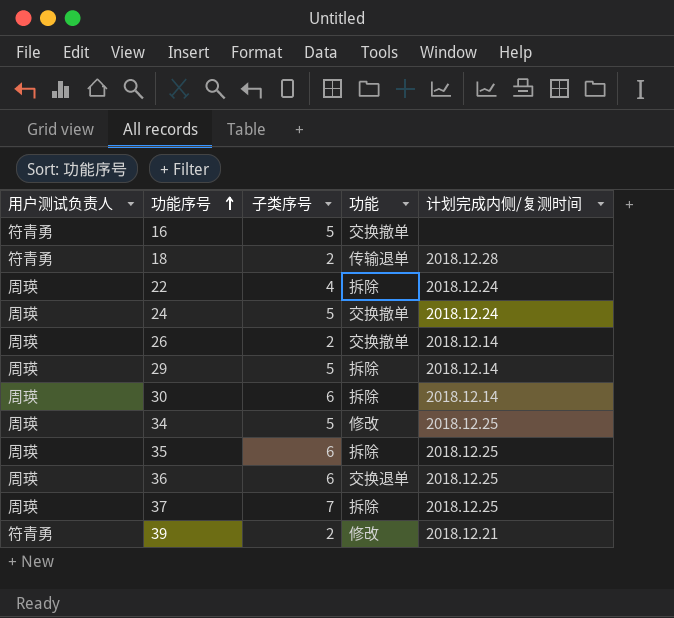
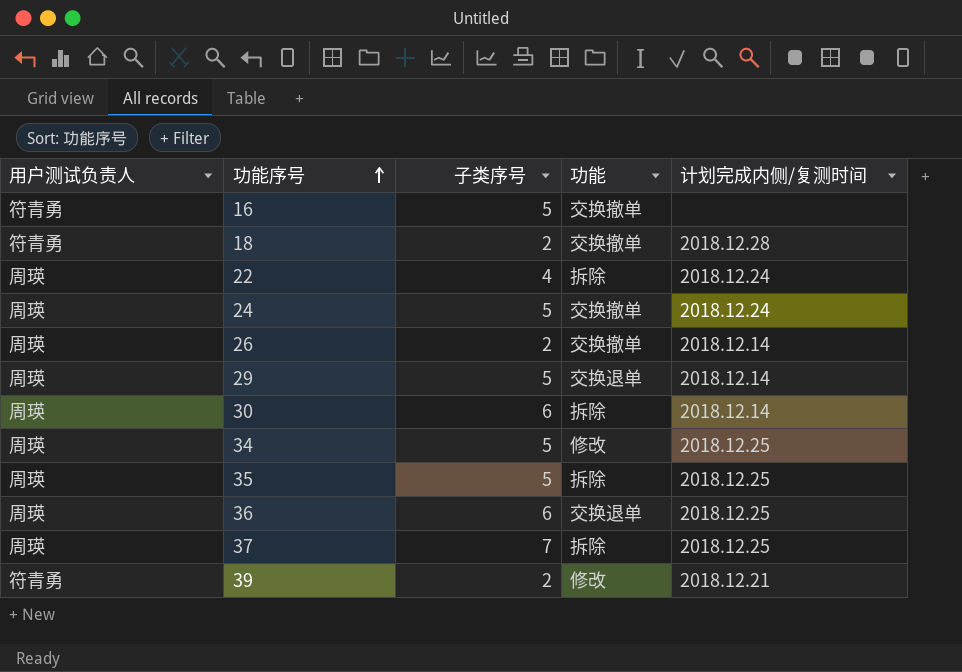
18 | 功能: 传输退单 -> 交换撤单
29 | 功能: 拆除 -> 交换退单
35 | 子类序号: 6 -> 5

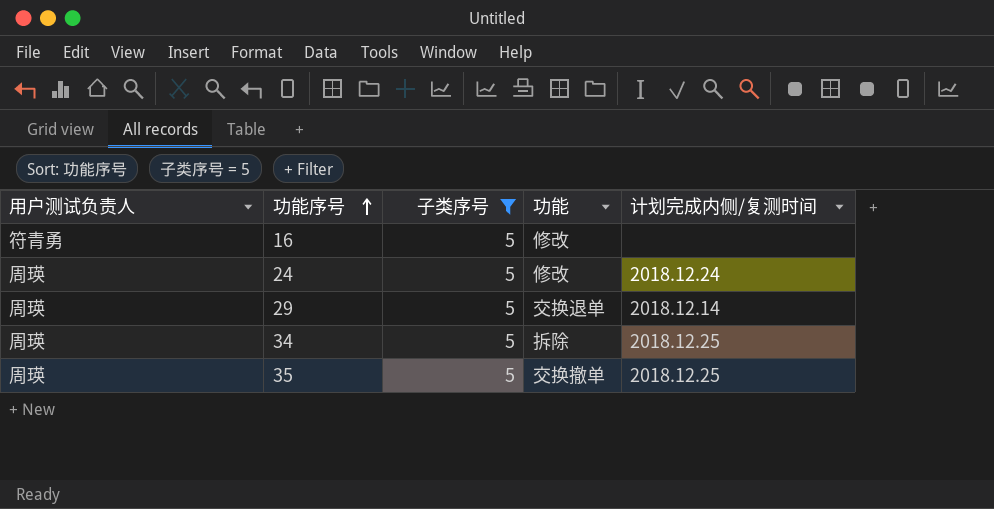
filter: none -> 子类序号 = 5
16 | 功能: 交换撤单 -> 修改
24 | 功能: 交换撤单 -> 修改
34 | 功能: 修改 -> 拆除
35 | 功能: 拆除 -> 交换撤单

